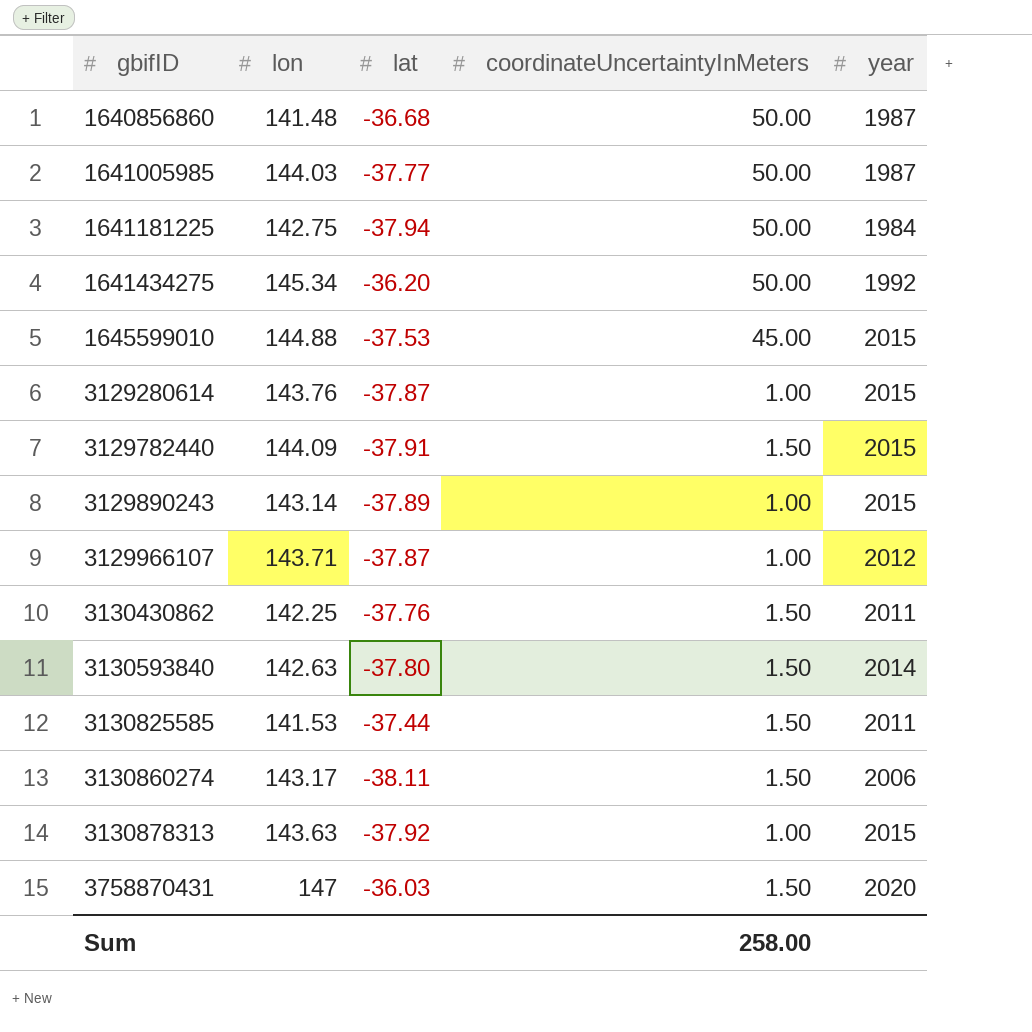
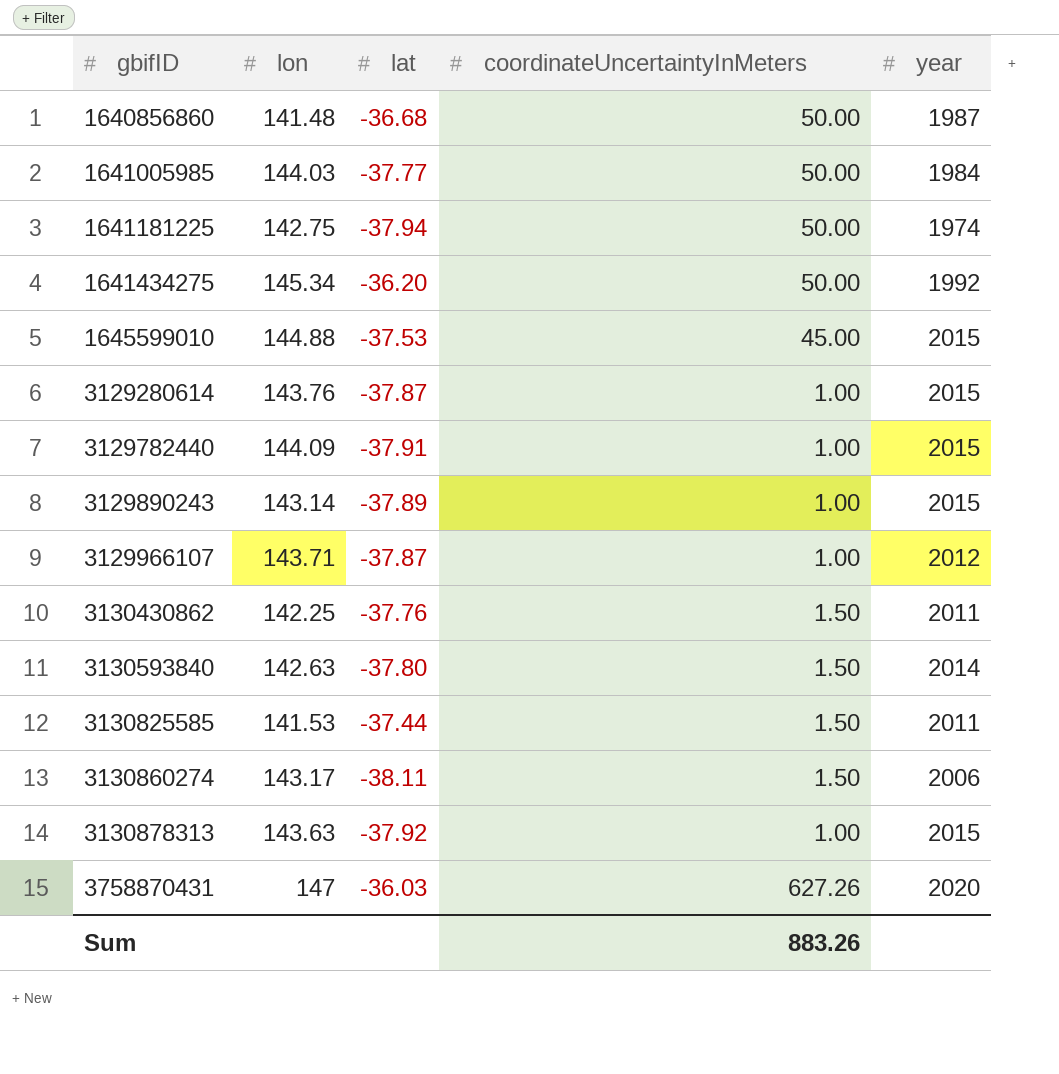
1641005985 | year: 1987 -> 1984
1641181225 | year: 1984 -> 1974
3129782440 | coordinateUncertaintyInMeters: 1.50 -> 1.00
3758870431 | coordinateUncertaintyInMeters: 1.50 -> 627.26
Sum | coordinateUncertaintyInMeters: 258.00 -> 883.26

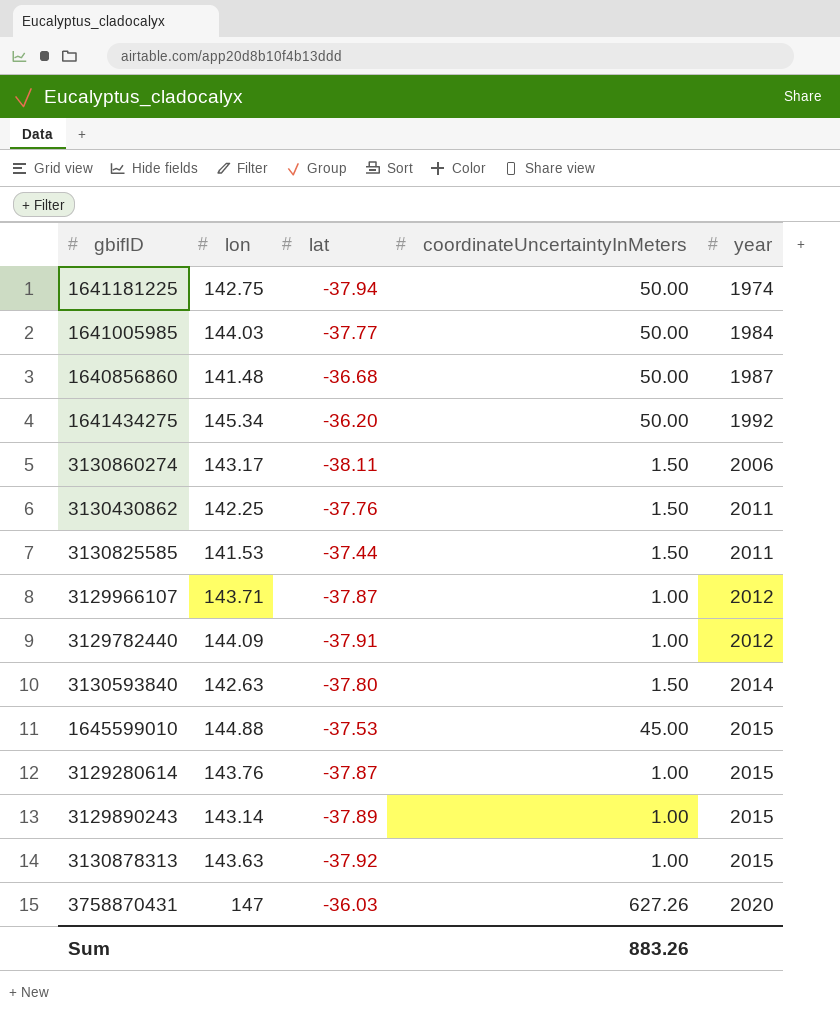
row order: gbifID ascending -> year ascending
3129782440 | year: 2015 -> 2012

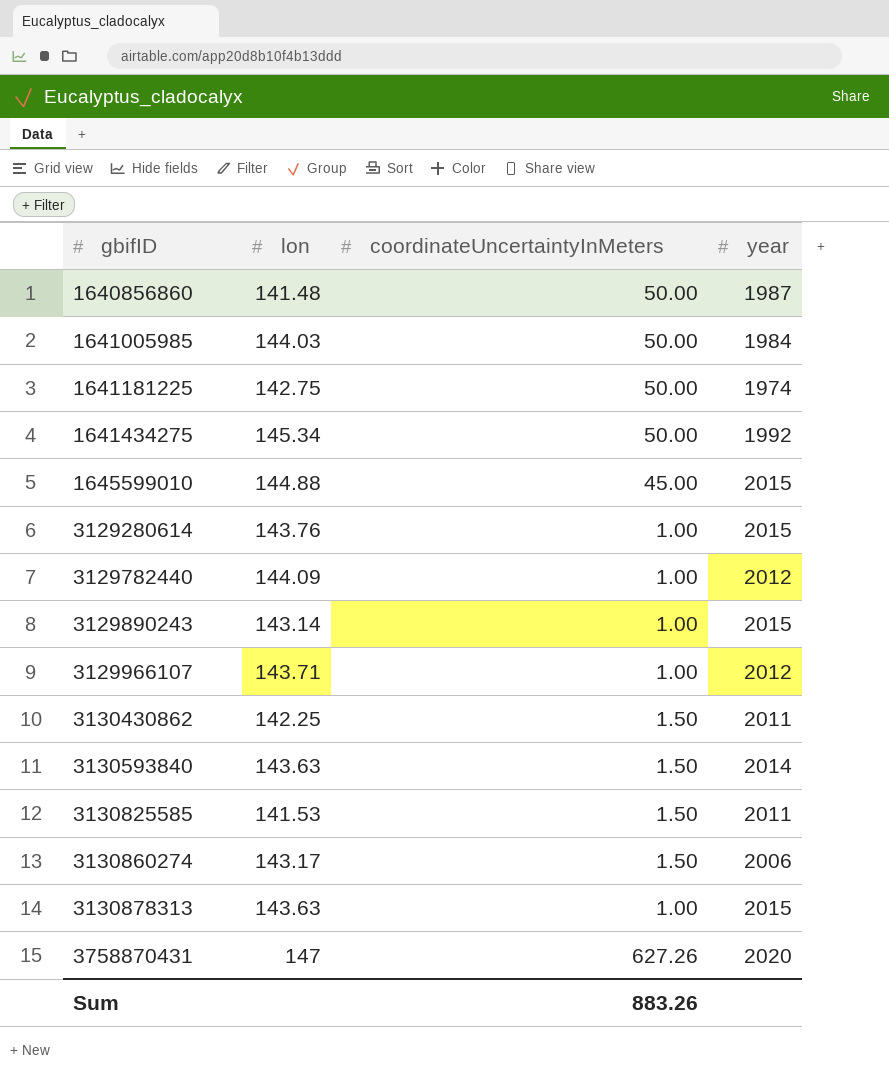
row order: year ascending -> gbifID ascending
column lat | position: 3 -> none
3130593840 | lon: 142.63 -> 143.63

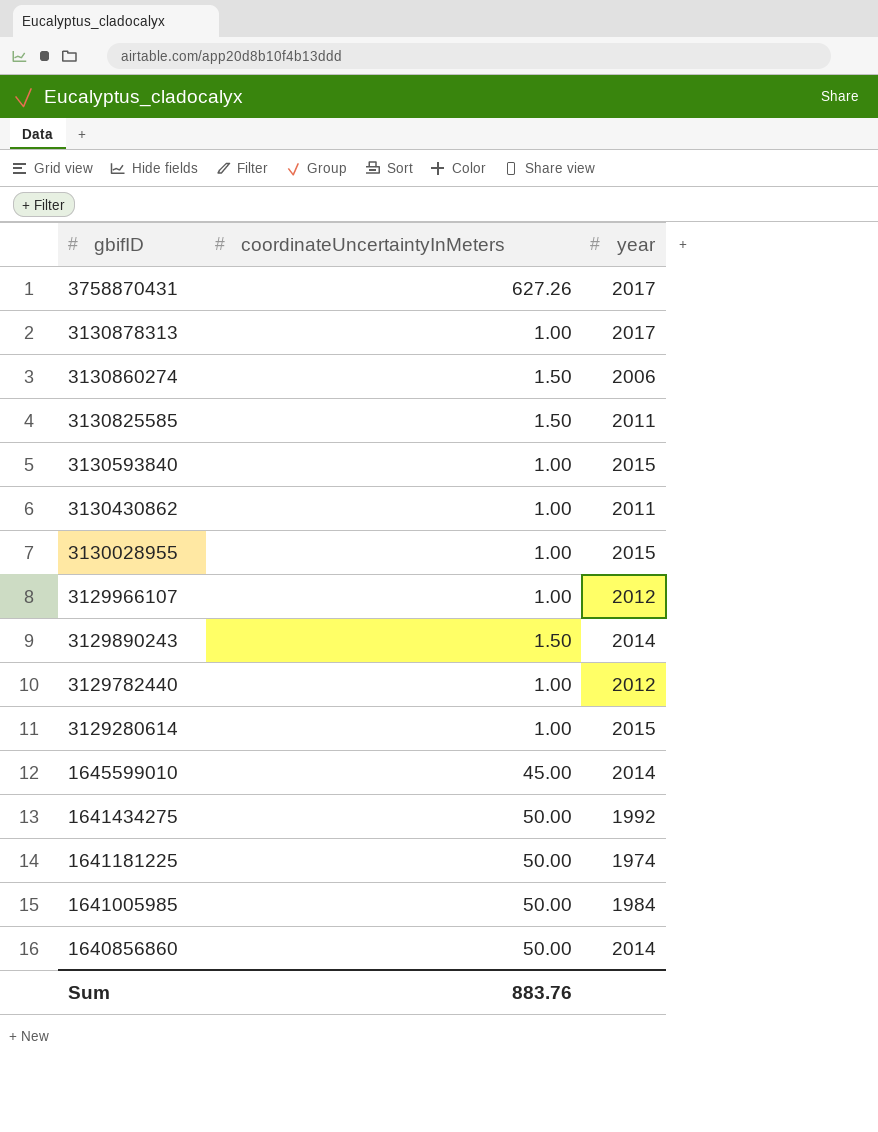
row order: gbifID ascending -> gbifID descending
column lon | position: 2 -> none
3758870431 | year: 2020 -> 2017
3130878313 | year: 2015 -> 2017
3130593840 | coordinateUncertaintyInMeters: 1.50 -> 1.00
3130593840 | year: 2014 -> 2015
3130430862 | coordinateUncertaintyInMeters: 1.50 -> 1.00
row 3130028955: none -> 1.00 | 2015
3129890243 | coordinateUncertaintyInMeters: 1.00 -> 1.50
3129890243 | year: 2015 -> 2014
1645599010 | year: 2015 -> 2014
1640856860 | year: 1987 -> 2014
Sum | coordinateUncertaintyInMeters: 883.26 -> 883.76

